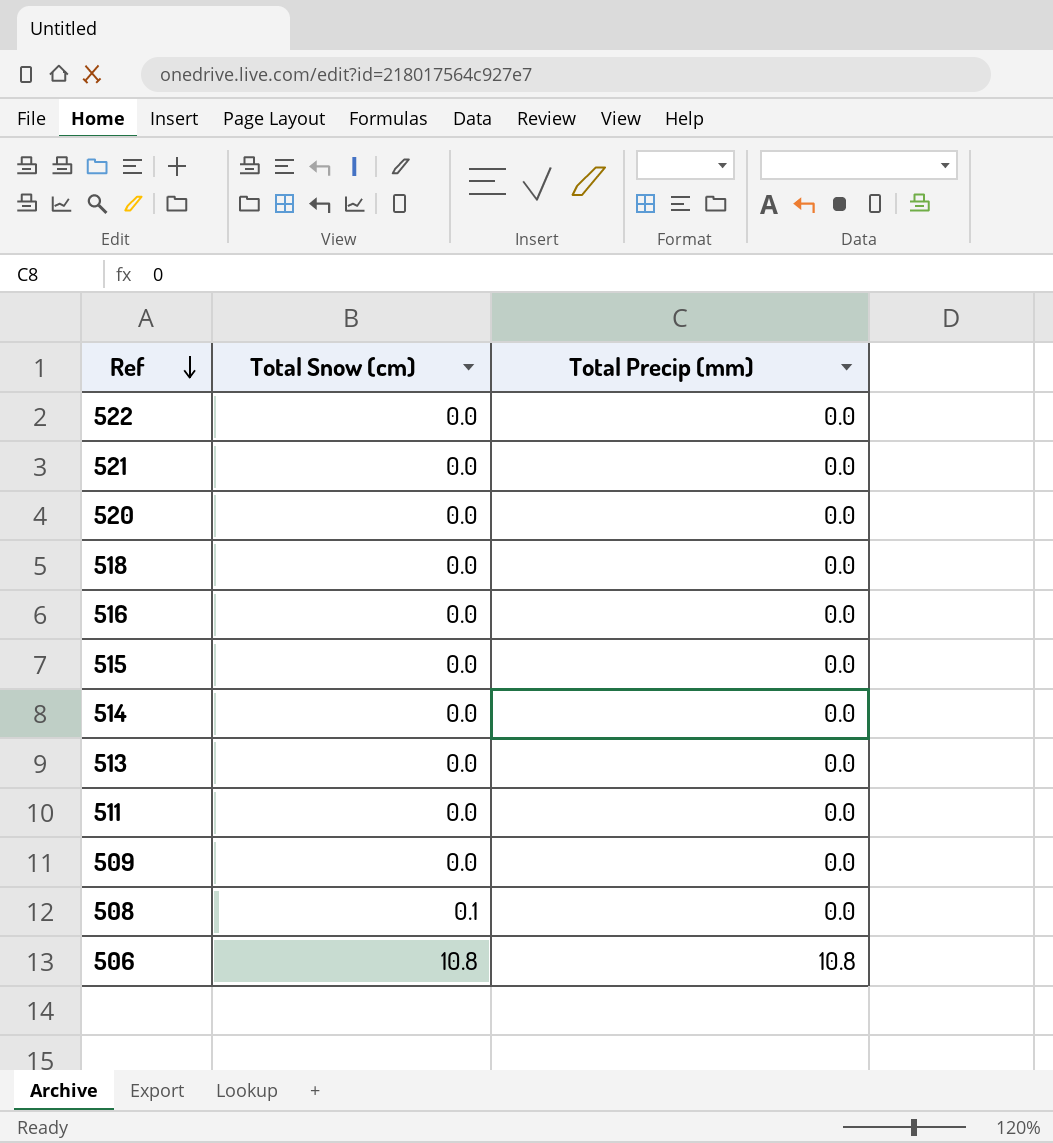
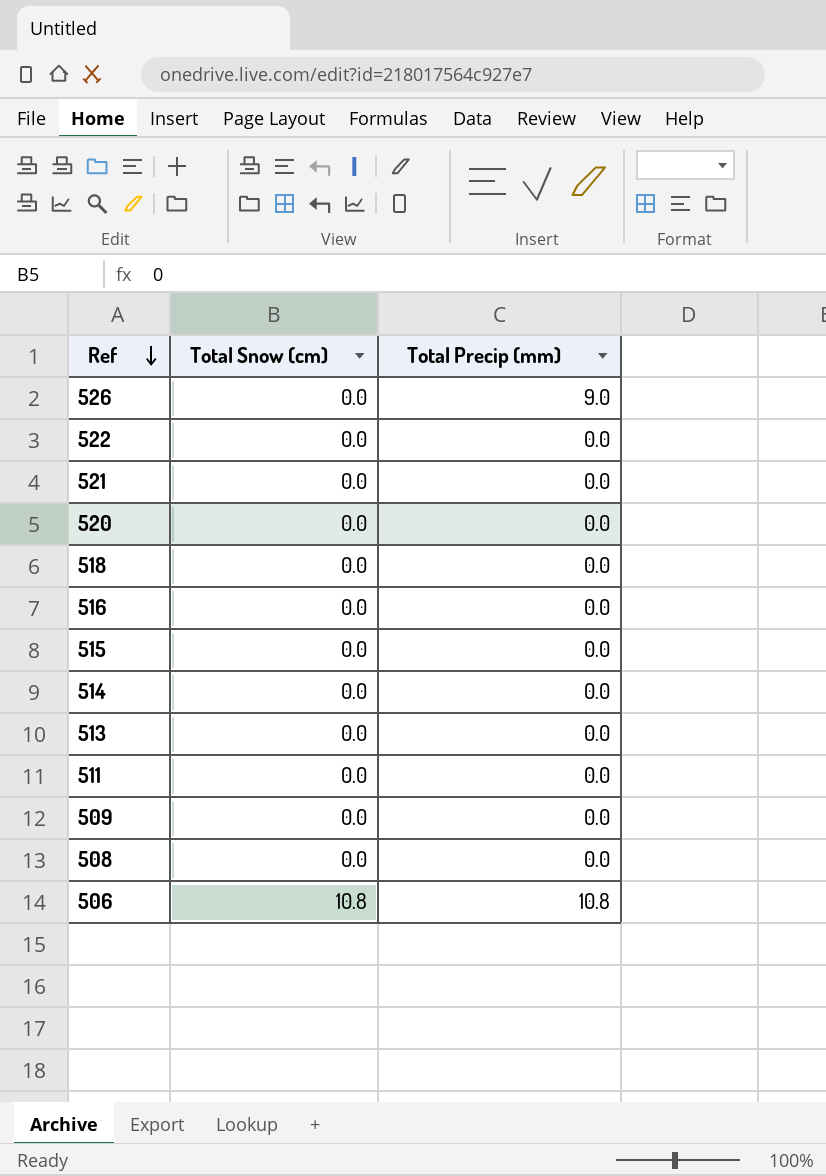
row 526: none -> 0.0 | 9.0
508 | Total Snow (cm): 0.1 -> 0.0

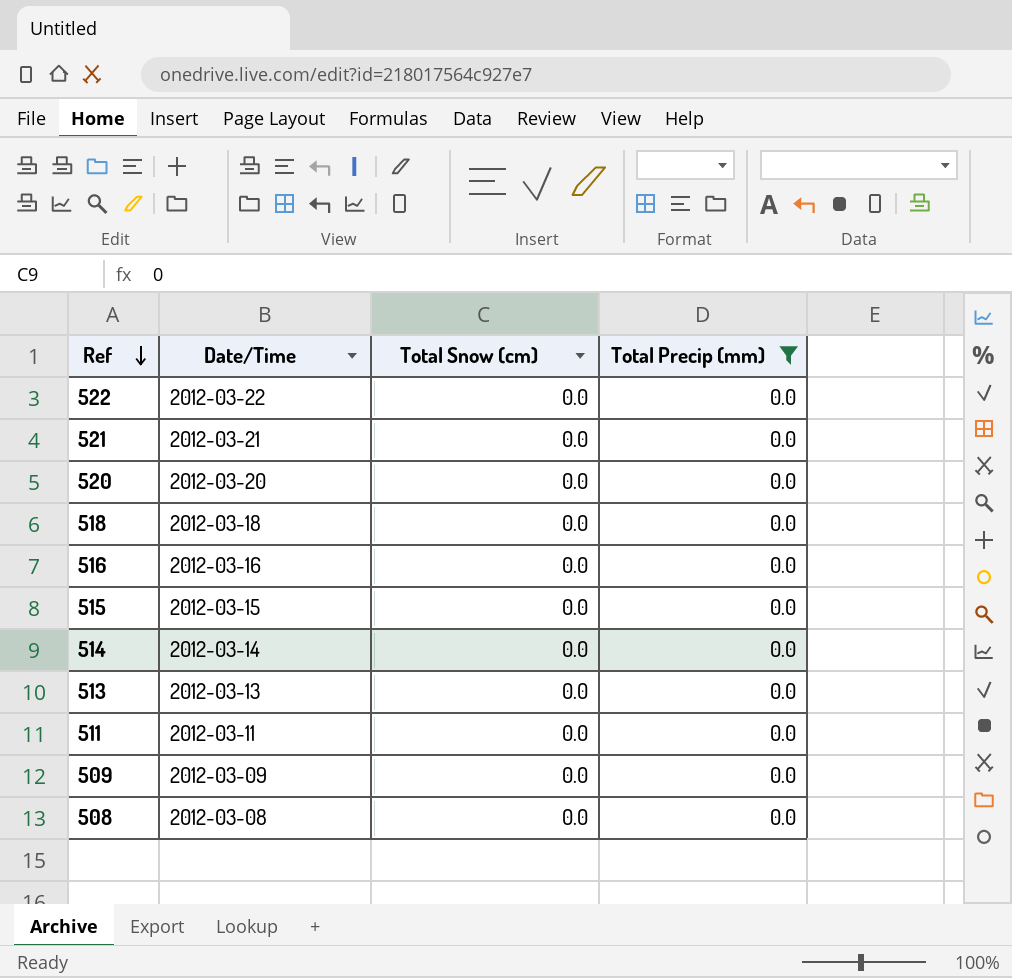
filter: none -> Total Precip (mm) = 0.0
column Date/Time | position: none -> 2

